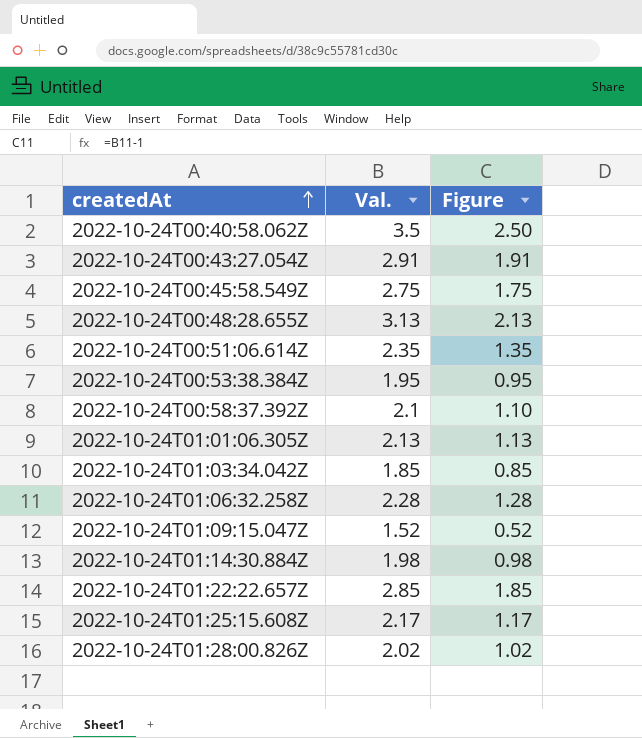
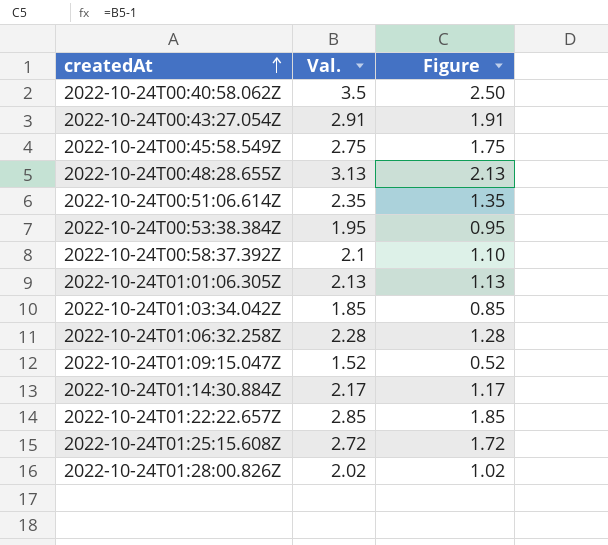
2022-10-24T01:14:30.884Z | Val.: 1.98 -> 2.17
2022-10-24T01:14:30.884Z | Figure: 0.98 -> 1.17
2022-10-24T01:25:15.608Z | Val.: 2.17 -> 2.72
2022-10-24T01:25:15.608Z | Figure: 1.17 -> 1.72

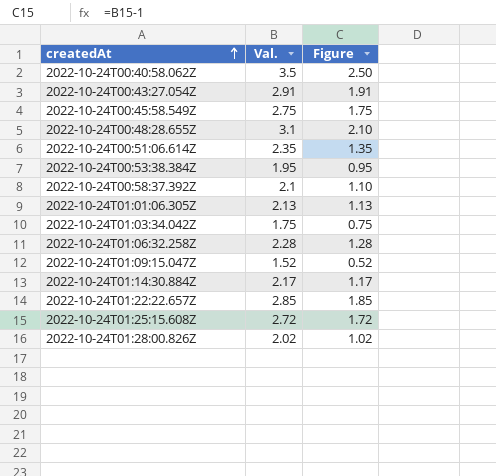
2022-10-24T00:48:28.655Z | Val.: 3.13 -> 3.1
2022-10-24T00:48:28.655Z | Figure: 2.13 -> 2.10
2022-10-24T01:03:34.042Z | Val.: 1.85 -> 1.75
2022-10-24T01:03:34.042Z | Figure: 0.85 -> 0.75

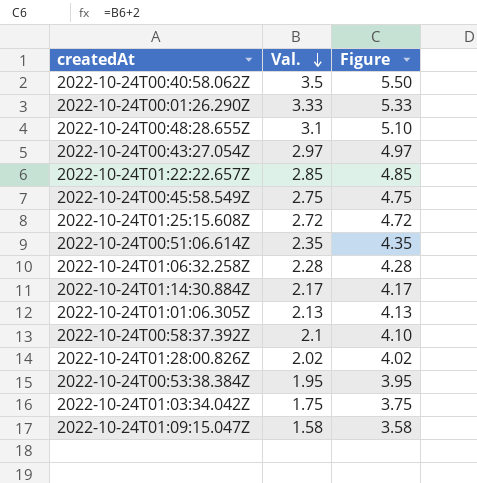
row order: createdAt ascending -> Val. descending
column Figure | formula: [Val.] - 1 -> [Val.] + 2
row 2022-10-24T00:01:26.290Z: none -> 3.33 | 5.33
2022-10-24T00:43:27.054Z | Val.: 2.91 -> 2.97
2022-10-24T01:09:15.047Z | Val.: 1.52 -> 1.58

